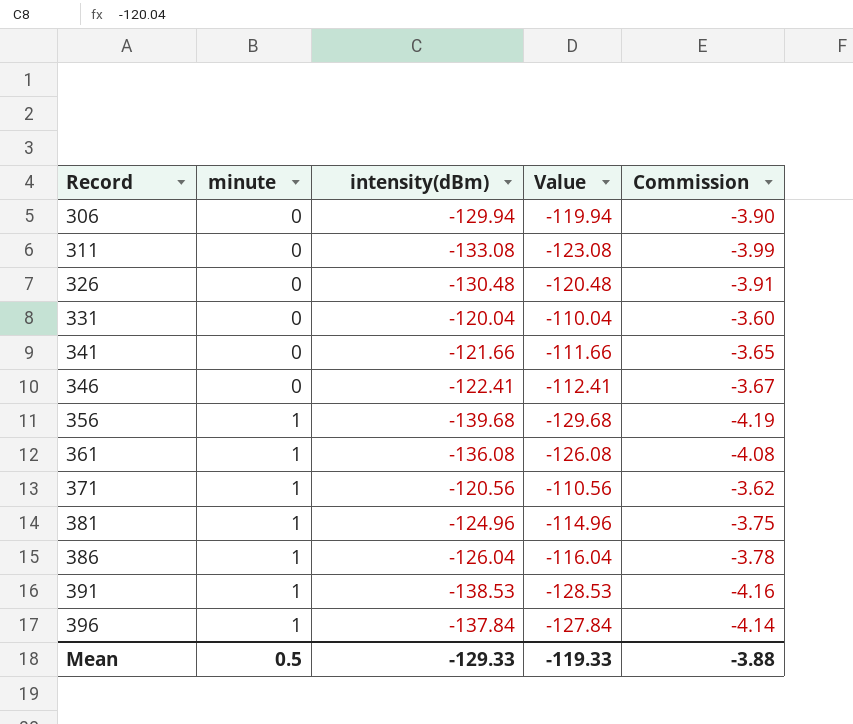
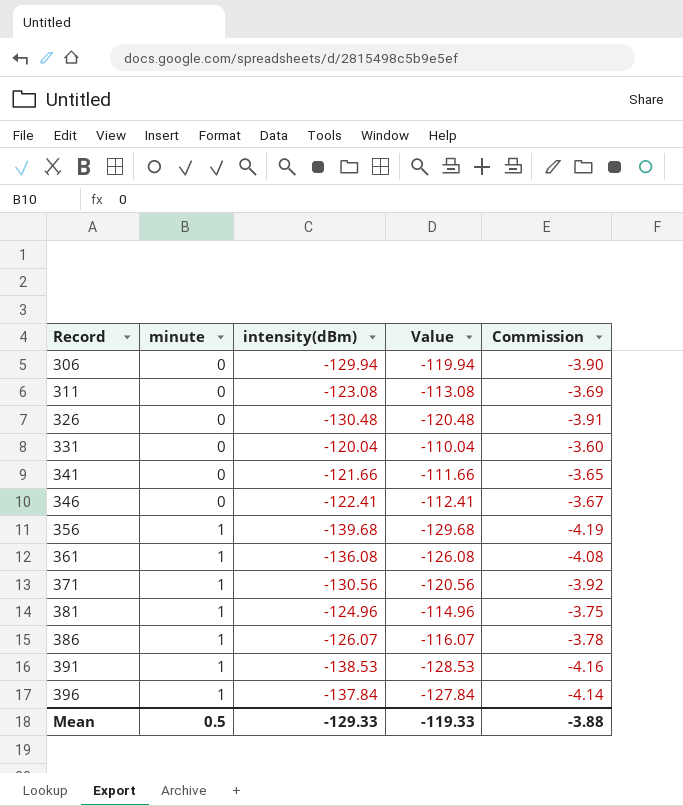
311 | intensity(dBm): -133.08 -> -123.08
311 | Value: -123.08 -> -113.08
311 | Commission: -3.99 -> -3.69
371 | intensity(dBm): -120.56 -> -130.56
371 | Value: -110.56 -> -120.56
371 | Commission: -3.62 -> -3.92
386 | intensity(dBm): -126.04 -> -126.07
386 | Value: -116.04 -> -116.07

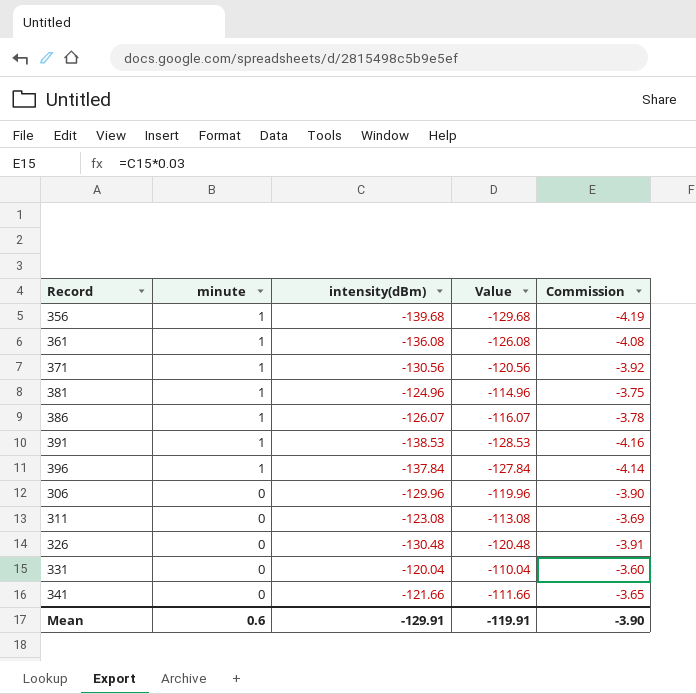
row order: Record ascending -> minute descending
row 346: 0 | -122.41 | -112.41 | -3.67 -> none
306 | intensity(dBm): -129.94 -> -129.96
306 | Value: -119.94 -> -119.96
Mean | minute: 0.5 -> 0.6
Mean | intensity(dBm): -129.33 -> -129.91
Mean | Value: -119.33 -> -119.91
Mean | Commission: -3.88 -> -3.90

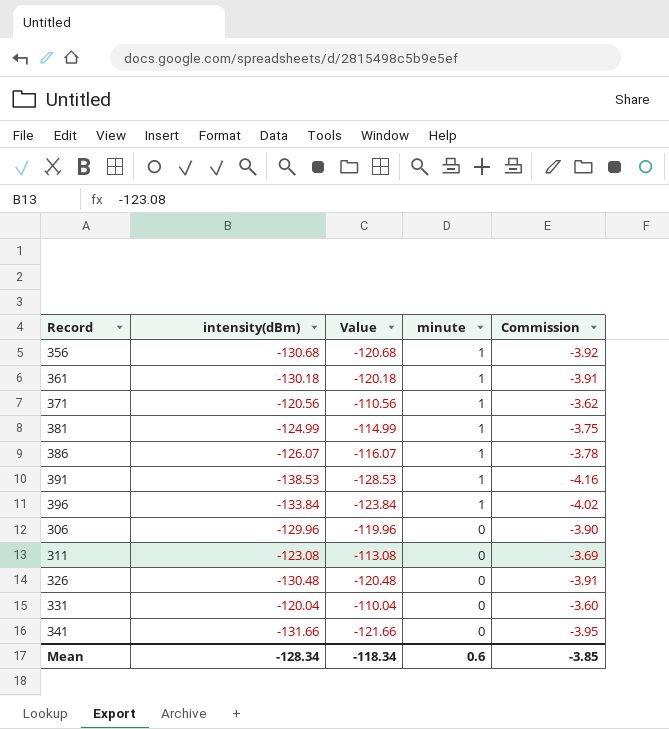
column minute | position: 2 -> 4
356 | intensity(dBm): -139.68 -> -130.68
356 | Value: -129.68 -> -120.68
356 | Commission: -4.19 -> -3.92
361 | intensity(dBm): -136.08 -> -130.18
361 | Value: -126.08 -> -120.18
361 | Commission: -4.08 -> -3.91
371 | intensity(dBm): -130.56 -> -120.56
371 | Value: -120.56 -> -110.56
371 | Commission: -3.92 -> -3.62
381 | intensity(dBm): -124.96 -> -124.99
381 | Value: -114.96 -> -114.99
396 | intensity(dBm): -137.84 -> -133.84
396 | Value: -127.84 -> -123.84
396 | Commission: -4.14 -> -4.02
341 | intensity(dBm): -121.66 -> -131.66
341 | Value: -111.66 -> -121.66
341 | Commission: -3.65 -> -3.95
Mean | intensity(dBm): -129.91 -> -128.34
Mean | Value: -119.91 -> -118.34
Mean | Commission: -3.90 -> -3.85

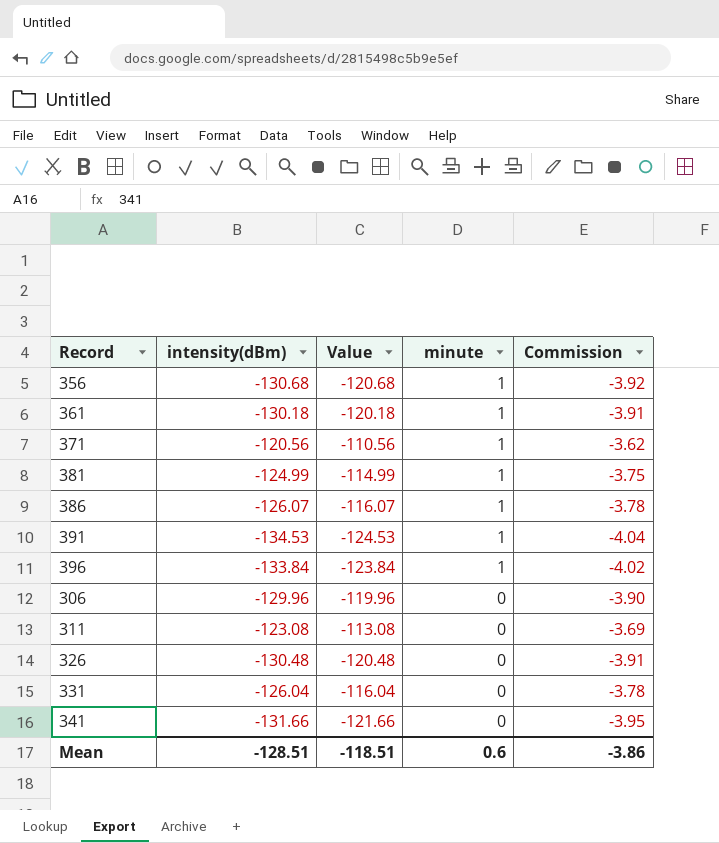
391 | intensity(dBm): -138.53 -> -134.53
391 | Value: -128.53 -> -124.53
391 | Commission: -4.16 -> -4.04
331 | intensity(dBm): -120.04 -> -126.04
331 | Value: -110.04 -> -116.04
331 | Commission: -3.60 -> -3.78
Mean | intensity(dBm): -128.34 -> -128.51
Mean | Value: -118.34 -> -118.51
Mean | Commission: -3.85 -> -3.86

